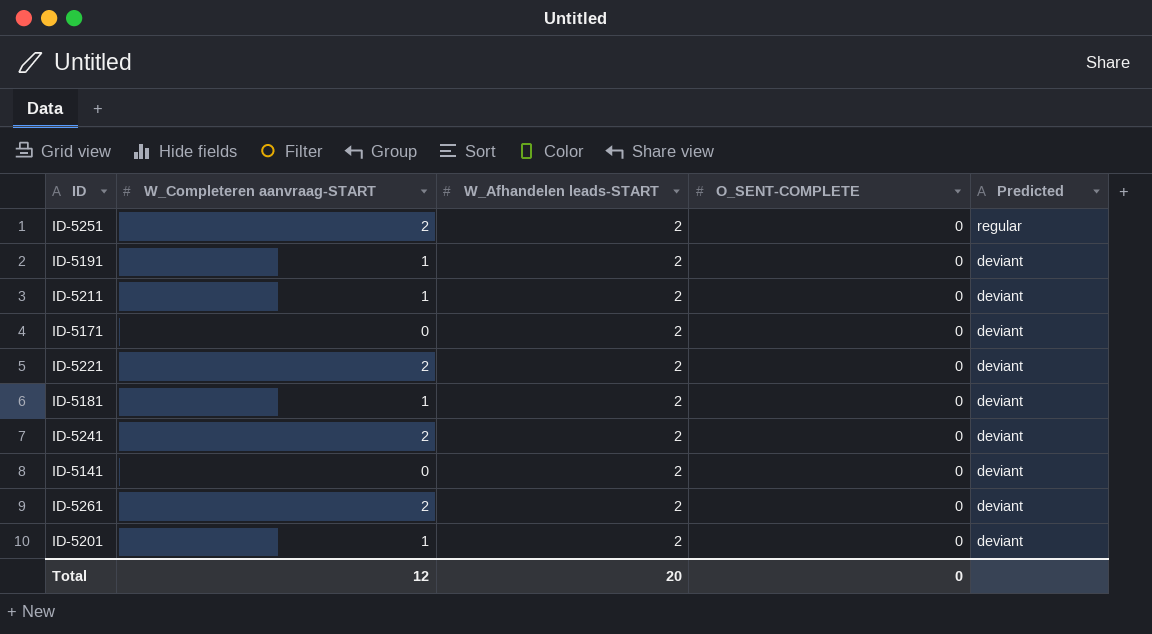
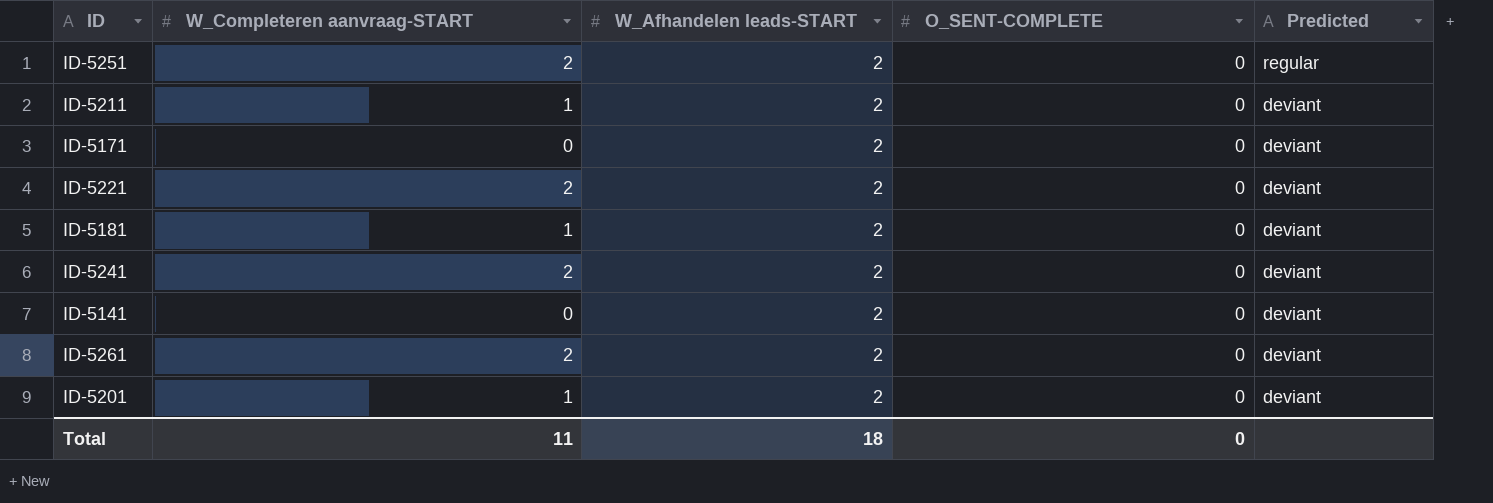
row ID-5191: 1 | 2 | 0 | deviant -> none
Total | W_Completeren aanvraag-START: 12 -> 11
Total | W_Afhandelen leads-START: 20 -> 18

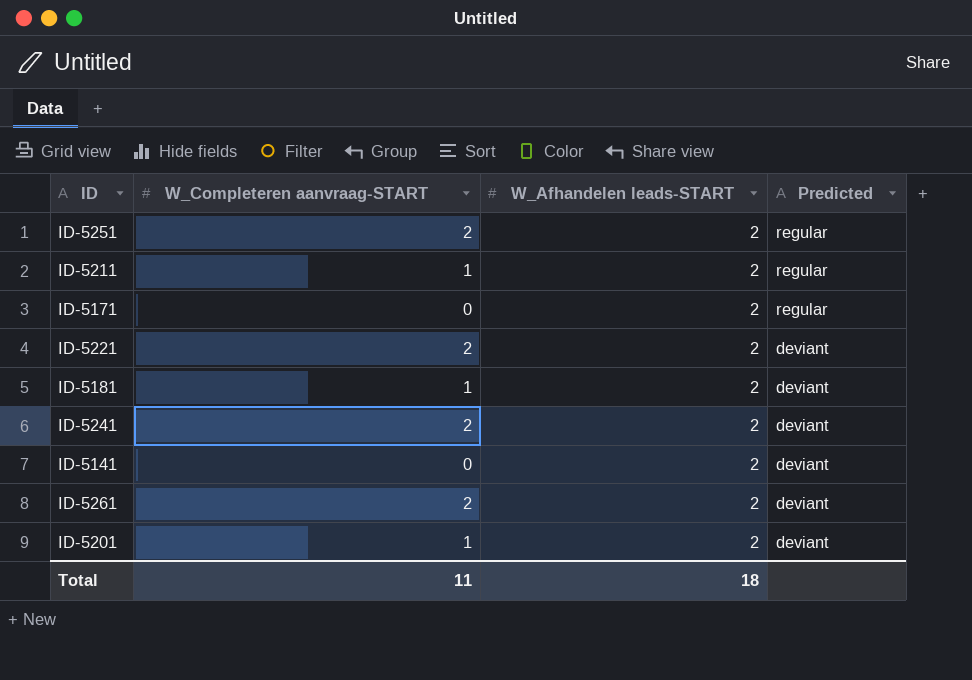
column O_SENT-COMPLETE | position: 4 -> none
ID-5211 | Predicted: deviant -> regular
ID-5171 | Predicted: deviant -> regular

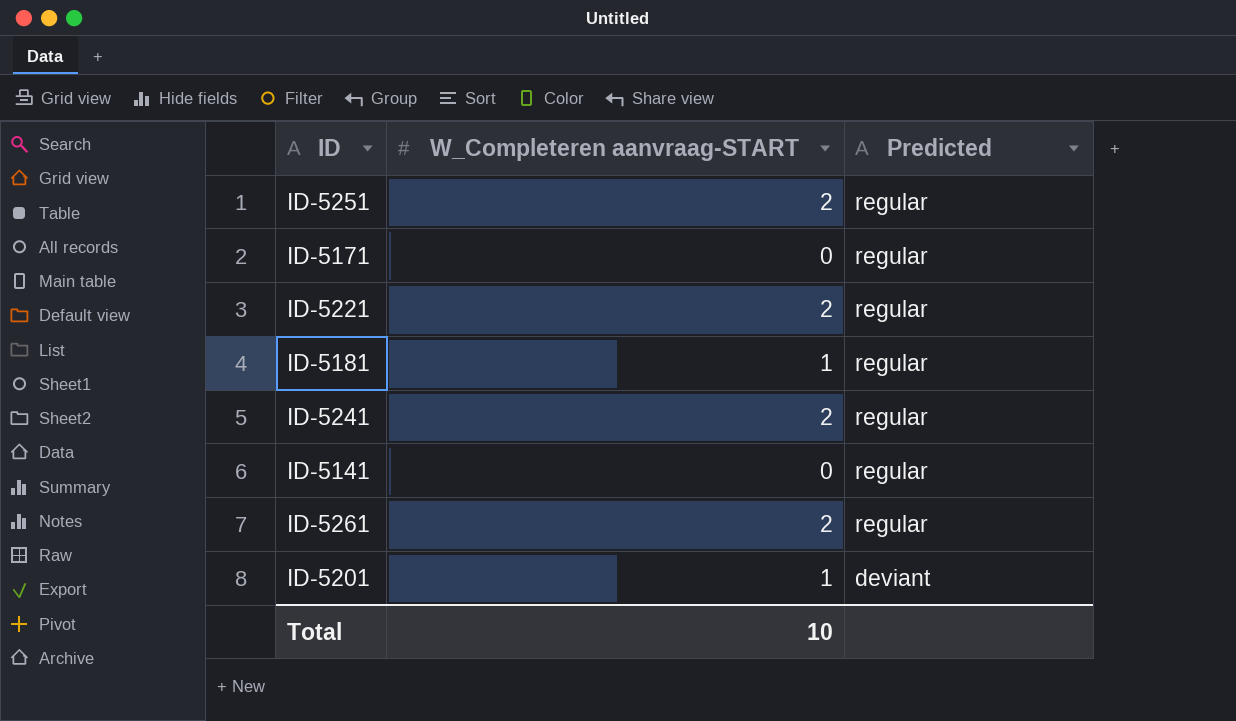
column W_Afhandelen leads-START | position: 3 -> none
row ID-5211: 1 | 2 | regular -> none
ID-5221 | Predicted: deviant -> regular
ID-5181 | Predicted: deviant -> regular
ID-5241 | Predicted: deviant -> regular
ID-5141 | Predicted: deviant -> regular
ID-5261 | Predicted: deviant -> regular
Total | W_Completeren aanvraag-START: 11 -> 10

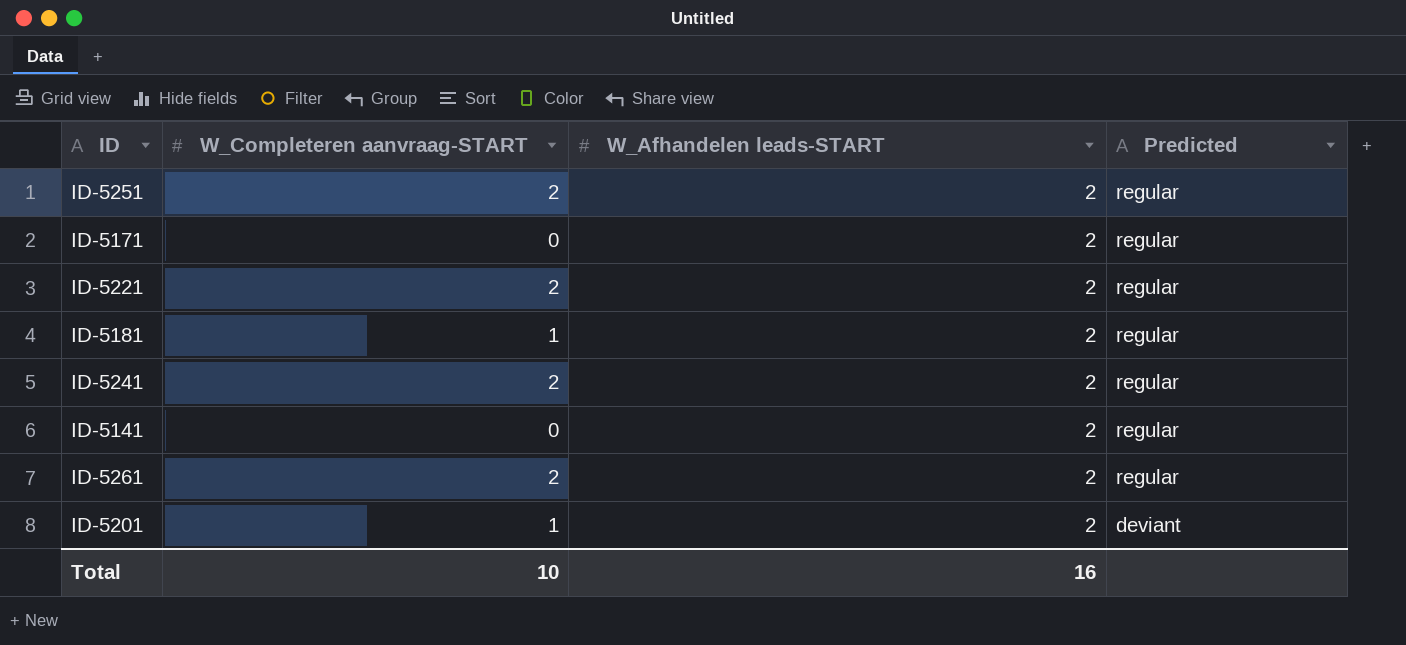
column W_Afhandelen leads-START | position: none -> 3

